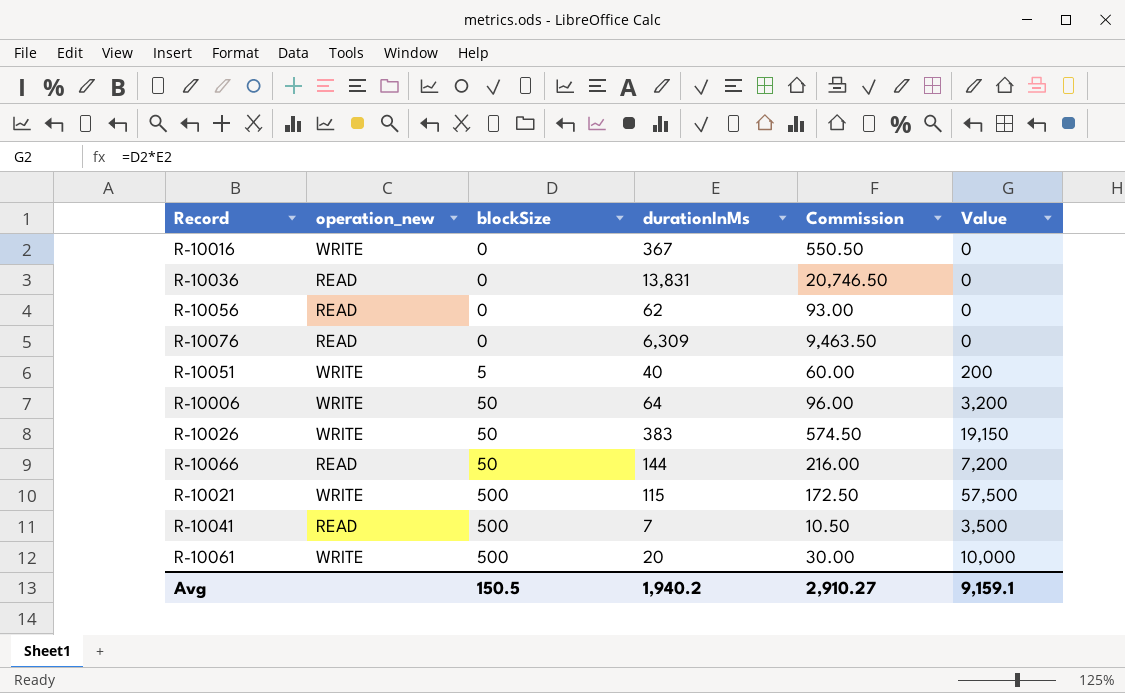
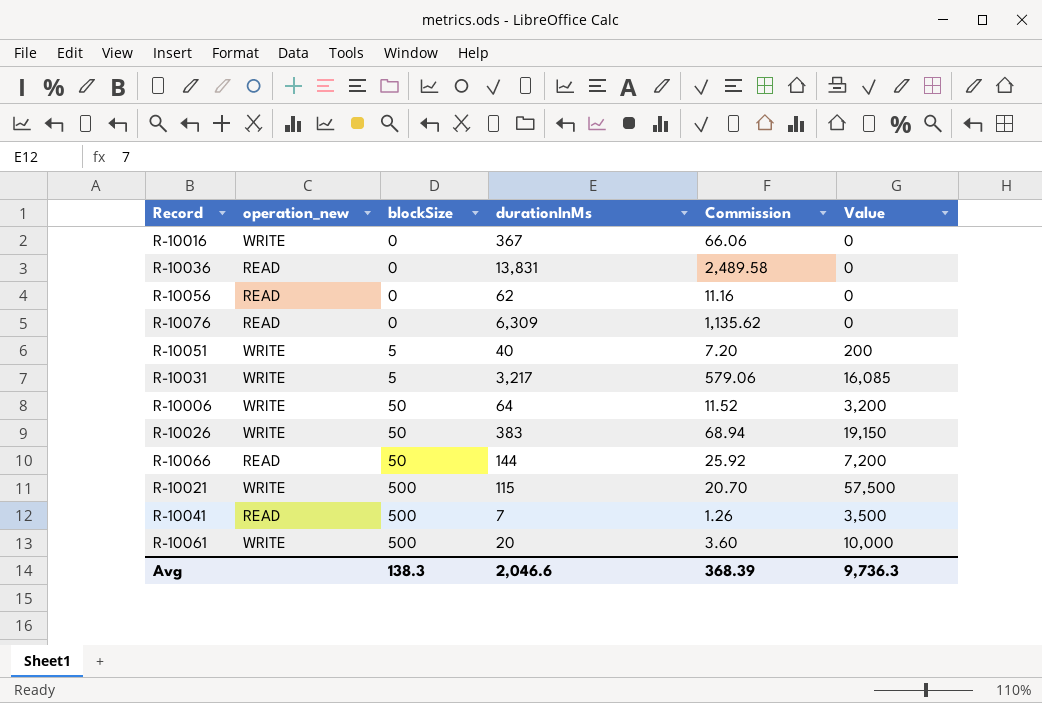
column Commission | formula: [durationInMs] * 1.5 -> [durationInMs] * 0.18
row R-10031: none -> WRITE | 5 | 3,217 | 579.06 | 16,085
Avg | blockSize: 150.5 -> 138.3
Avg | durationInMs: 1,940.2 -> 2,046.6
Avg | Commission: 2,910.27 -> 368.39
Avg | Value: 9,159.1 -> 9,736.3

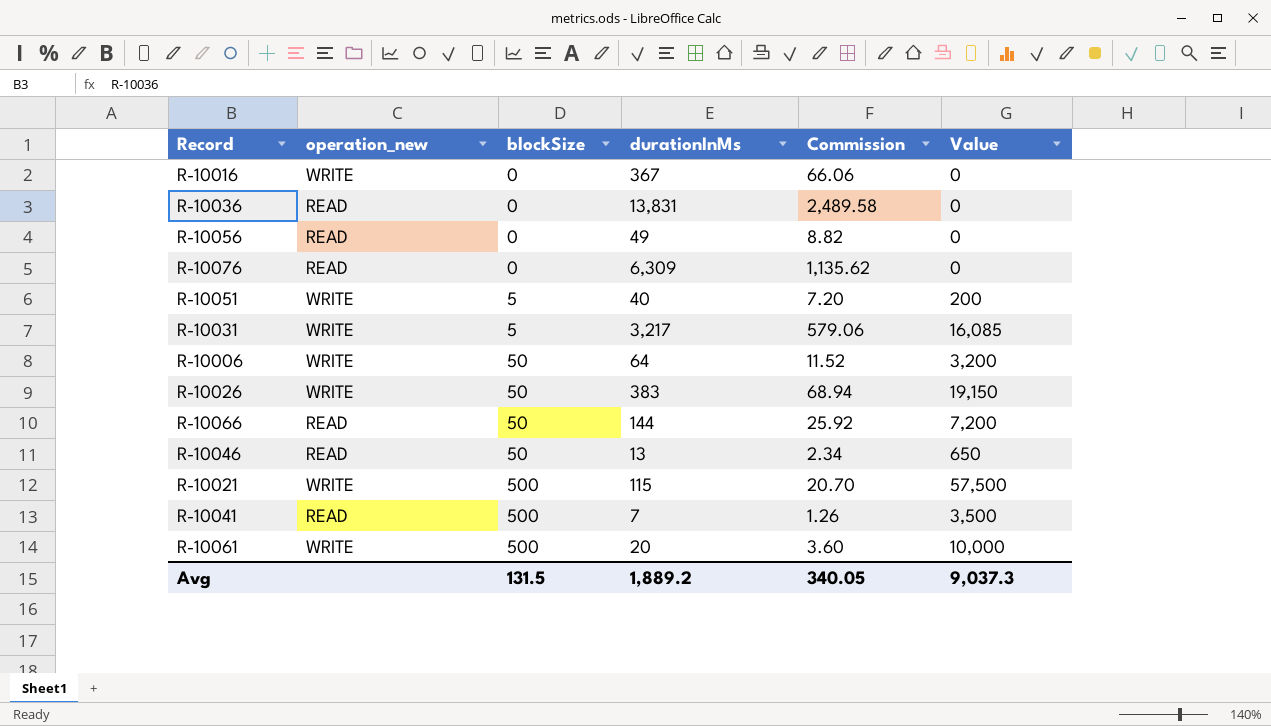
R-10056 | durationInMs: 62 -> 49
R-10056 | Commission: 11.16 -> 8.82
row R-10046: none -> READ | 50 | 13 | 2.34 | 650
Avg | blockSize: 138.3 -> 131.5
Avg | durationInMs: 2,046.6 -> 1,889.2
Avg | Commission: 368.39 -> 340.05
Avg | Value: 9,736.3 -> 9,037.3

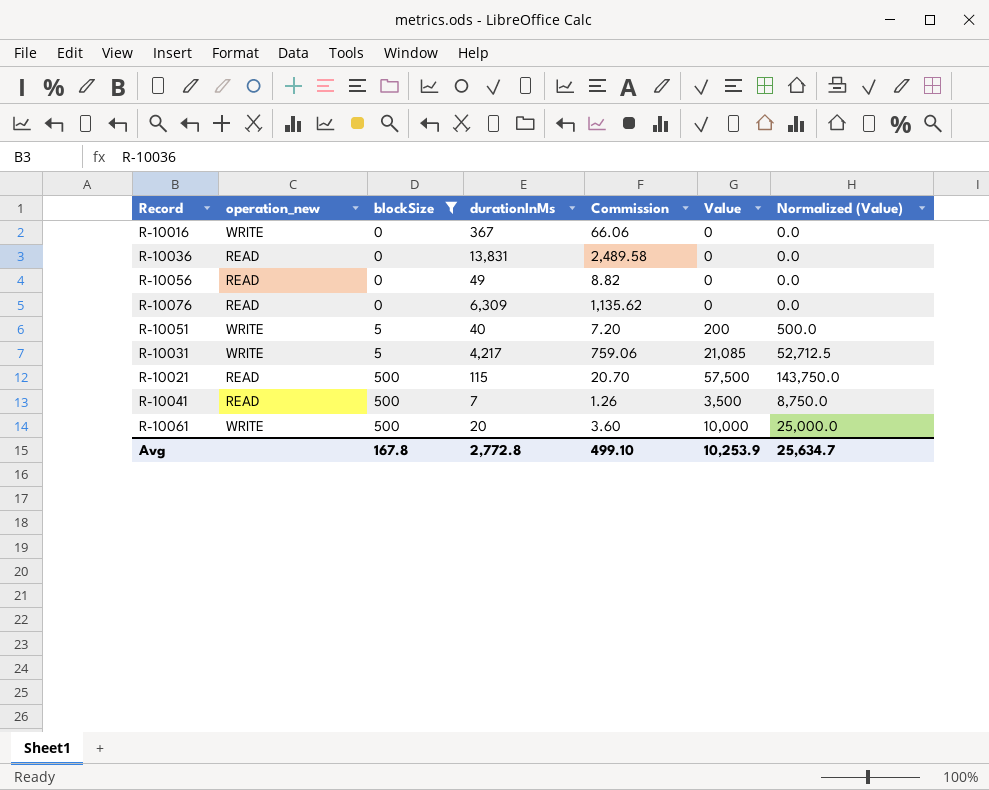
filter: none -> blockSize != 50
column Normalized (Value) | formula: none -> [Value] * 2.5
R-10031 | durationInMs: 3,217 -> 4,217
R-10031 | Commission: 579.06 -> 759.06
R-10031 | Value: 16,085 -> 21,085
R-10021 | operation_new: WRITE -> READ
Avg | blockSize: 131.5 -> 167.8
Avg | durationInMs: 1,889.2 -> 2,772.8
Avg | Commission: 340.05 -> 499.10
Avg | Value: 9,037.3 -> 10,253.9

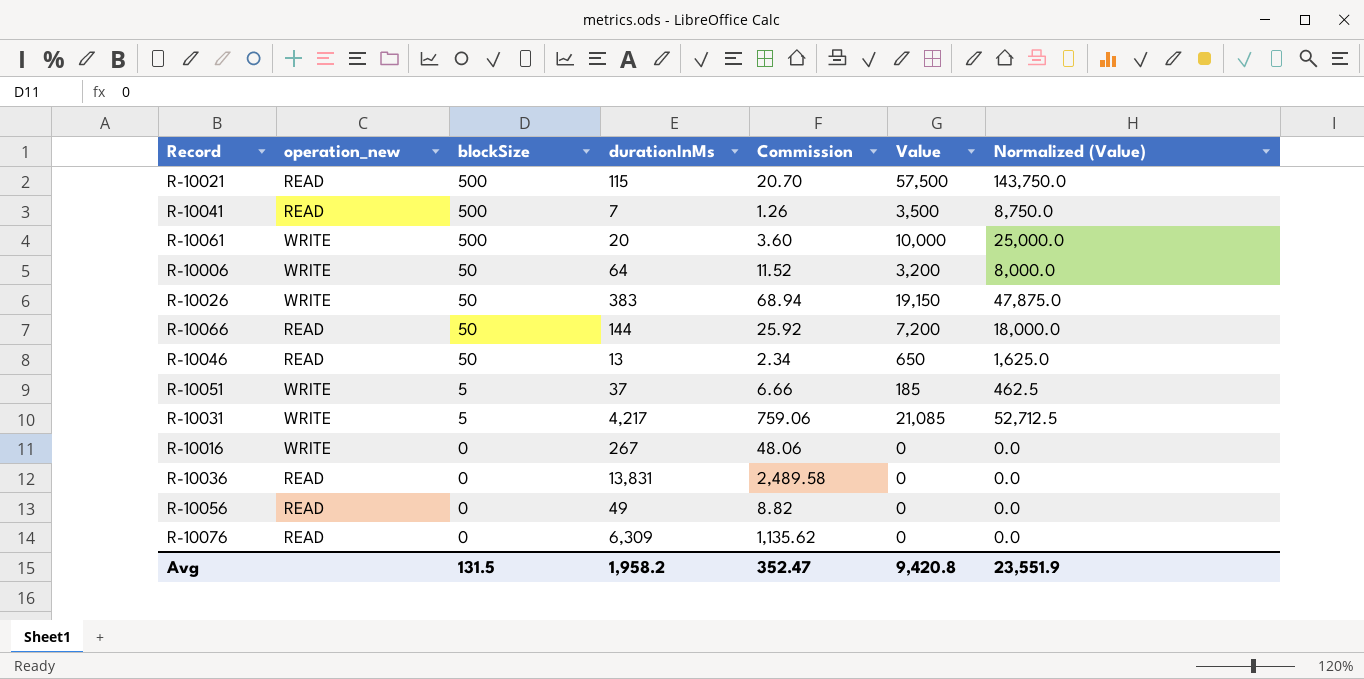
filter: blockSize != 50 -> none
row order: blockSize ascending -> blockSize descending
R-10051 | durationInMs: 40 -> 37
R-10051 | Commission: 7.20 -> 6.66
R-10051 | Value: 200 -> 185
R-10051 | Normalized (Value): 500.0 -> 462.5
R-10016 | durationInMs: 367 -> 267
R-10016 | Commission: 66.06 -> 48.06
Avg | blockSize: 167.8 -> 131.5
Avg | durationInMs: 2,772.8 -> 1,958.2
Avg | Commission: 499.10 -> 352.47
Avg | Value: 10,253.9 -> 9,420.8
Avg | Normalized (Value): 25,634.7 -> 23,551.9

